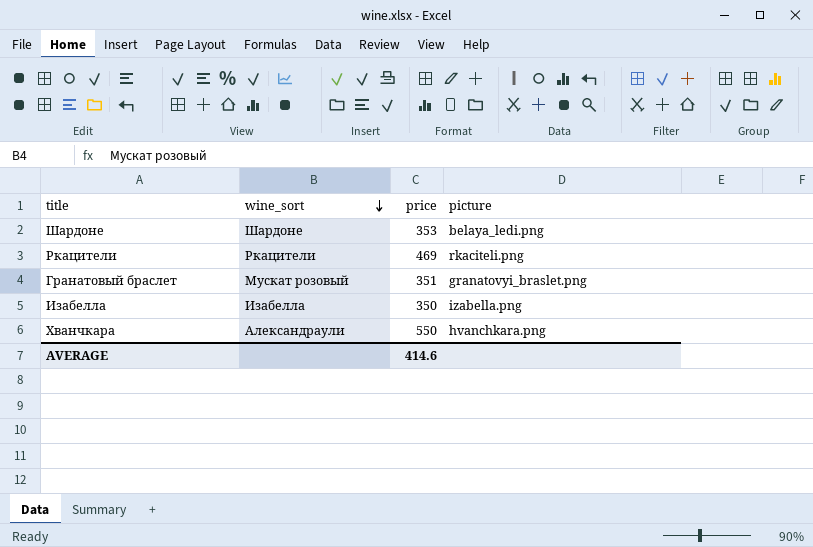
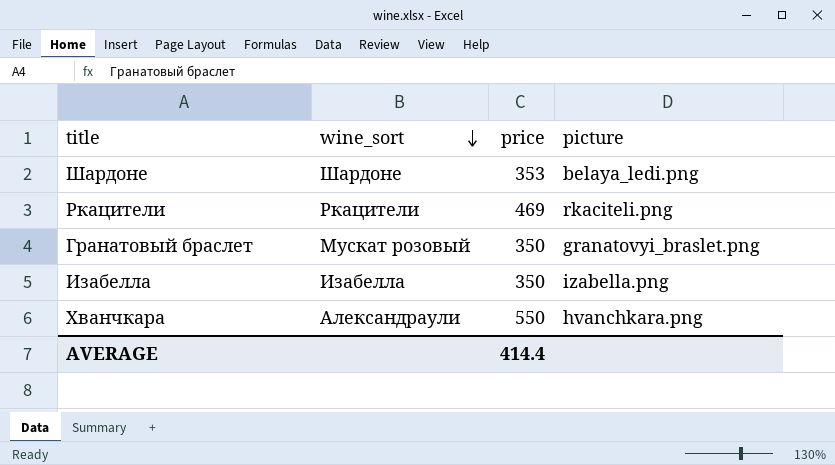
Гранатовый браслет | price: 351 -> 350
AVERAGE | price: 414.6 -> 414.4

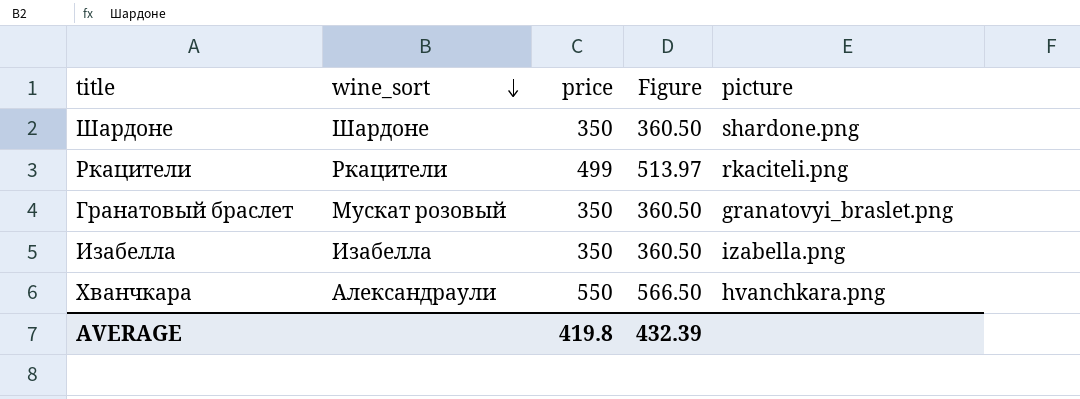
column Figure | formula: none -> [price] * 1.03
Шардоне | price: 353 -> 350
Шардоне | picture: belaya_ledi.png -> shardone.png
Ркацители | price: 469 -> 499
AVERAGE | price: 414.4 -> 419.8

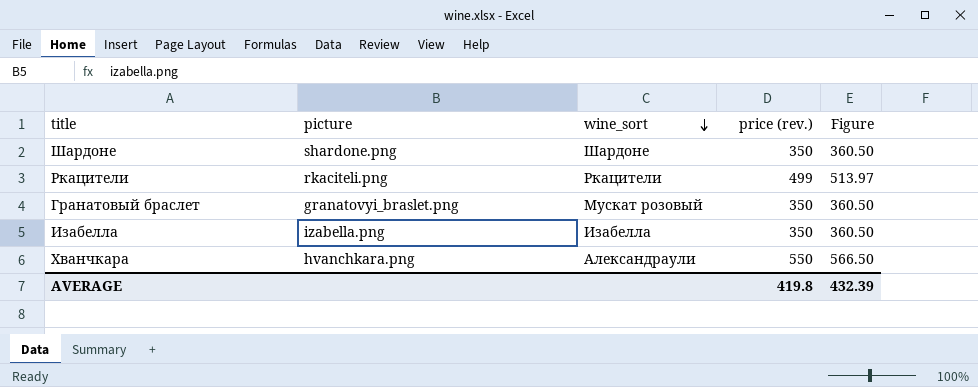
column picture | position: 5 -> 2
column name: price -> price (rev.)

